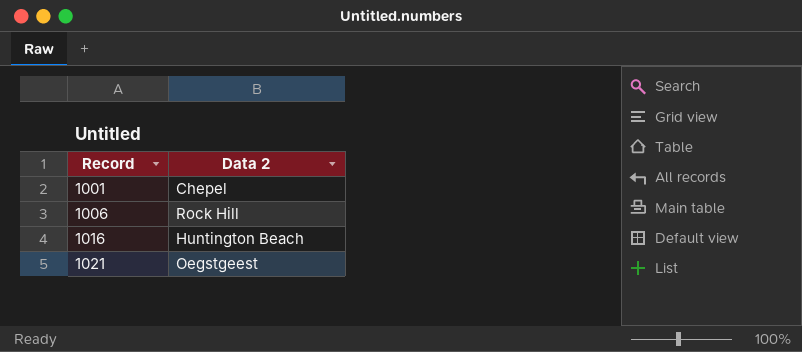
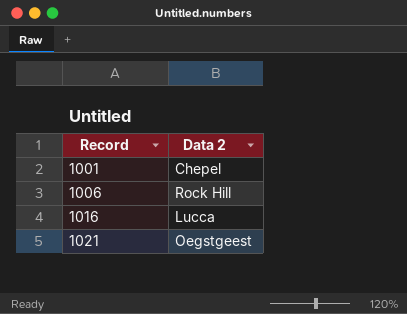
1016 | Data 2: Huntington Beach -> Lucca

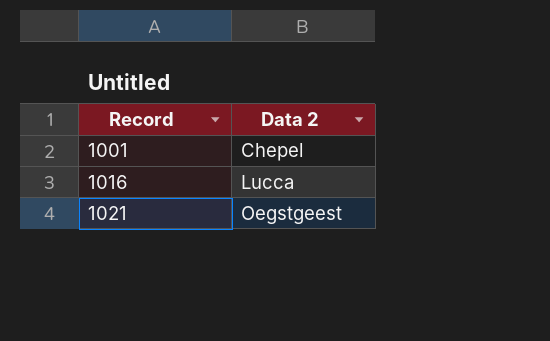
row 1006: Rock Hill -> none

